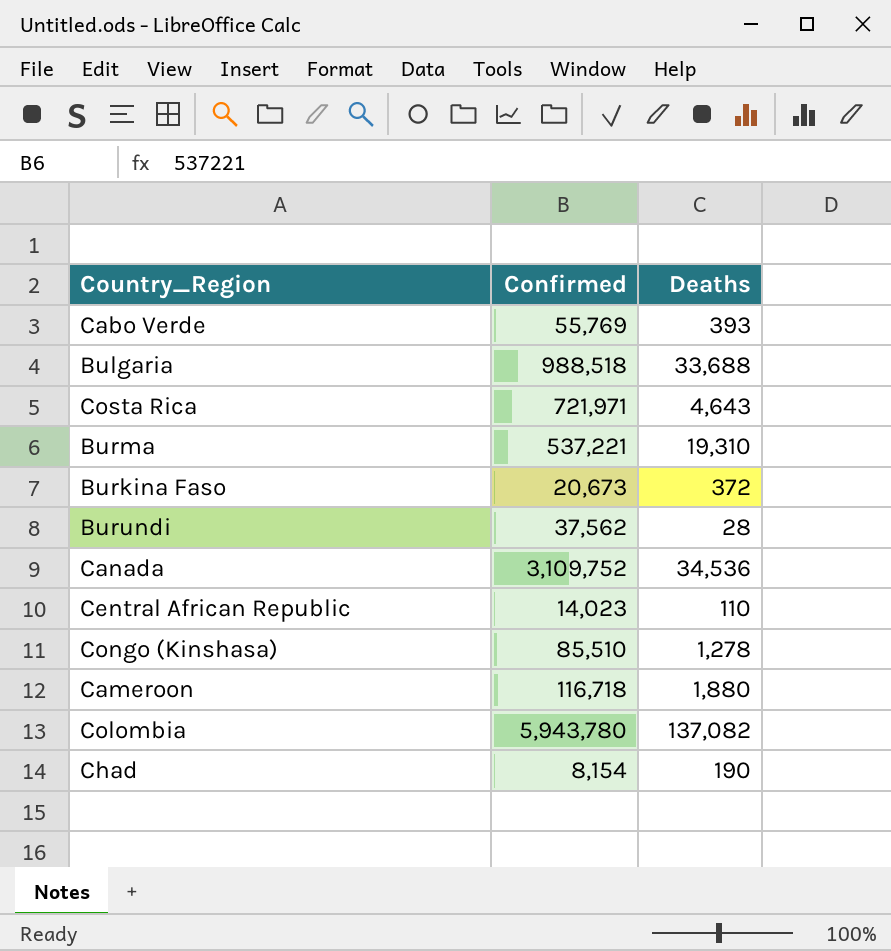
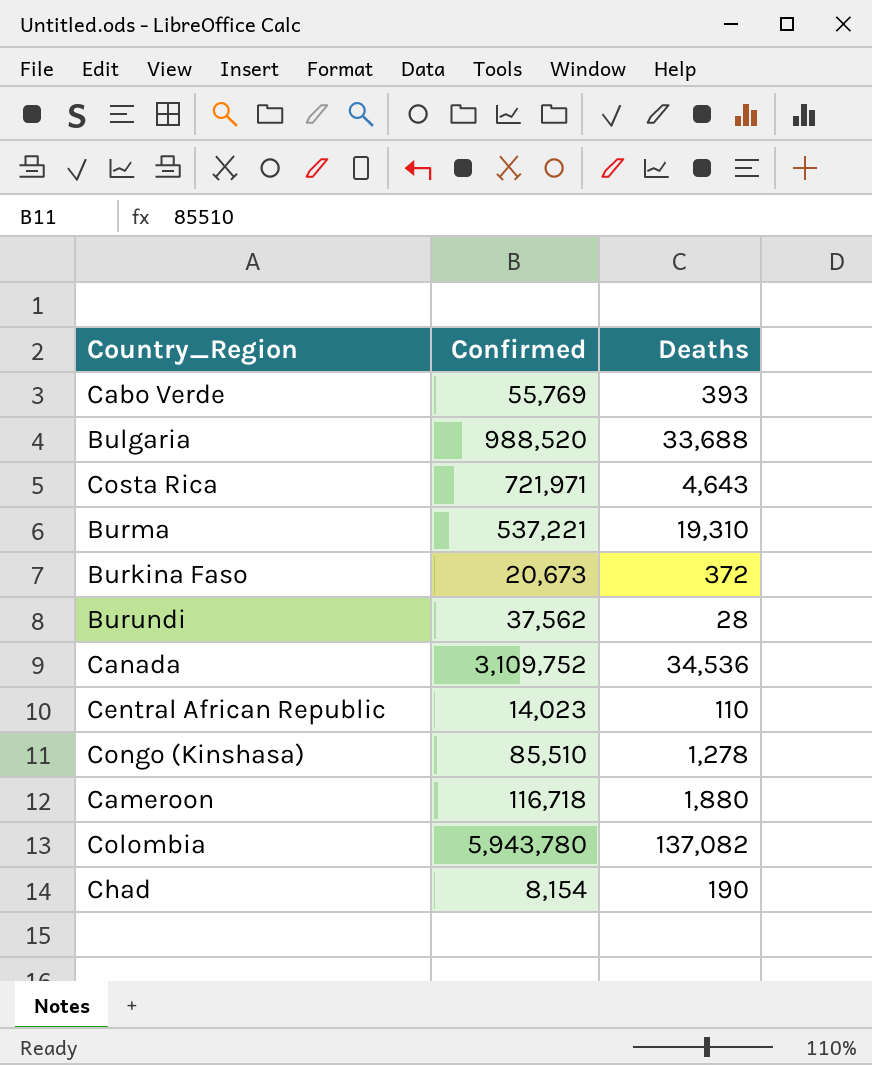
Bulgaria | Confirmed: 988,518 -> 988,520

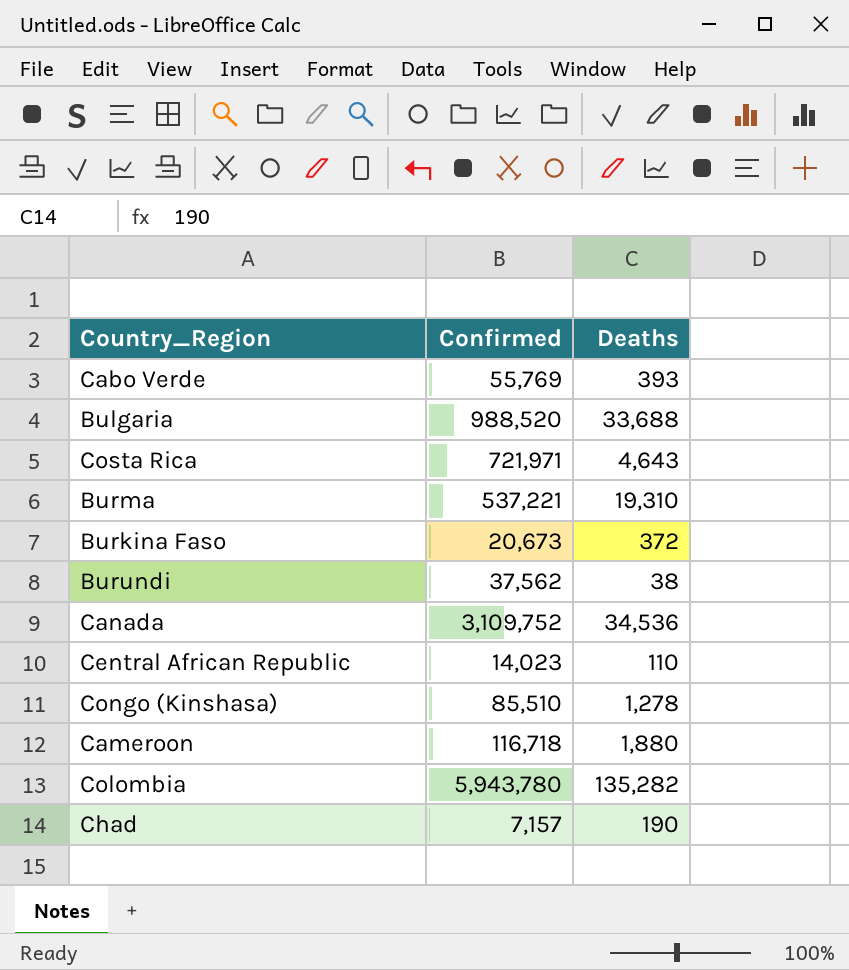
Burundi | Deaths: 28 -> 38
Colombia | Deaths: 137,082 -> 135,282
Chad | Confirmed: 8,154 -> 7,157

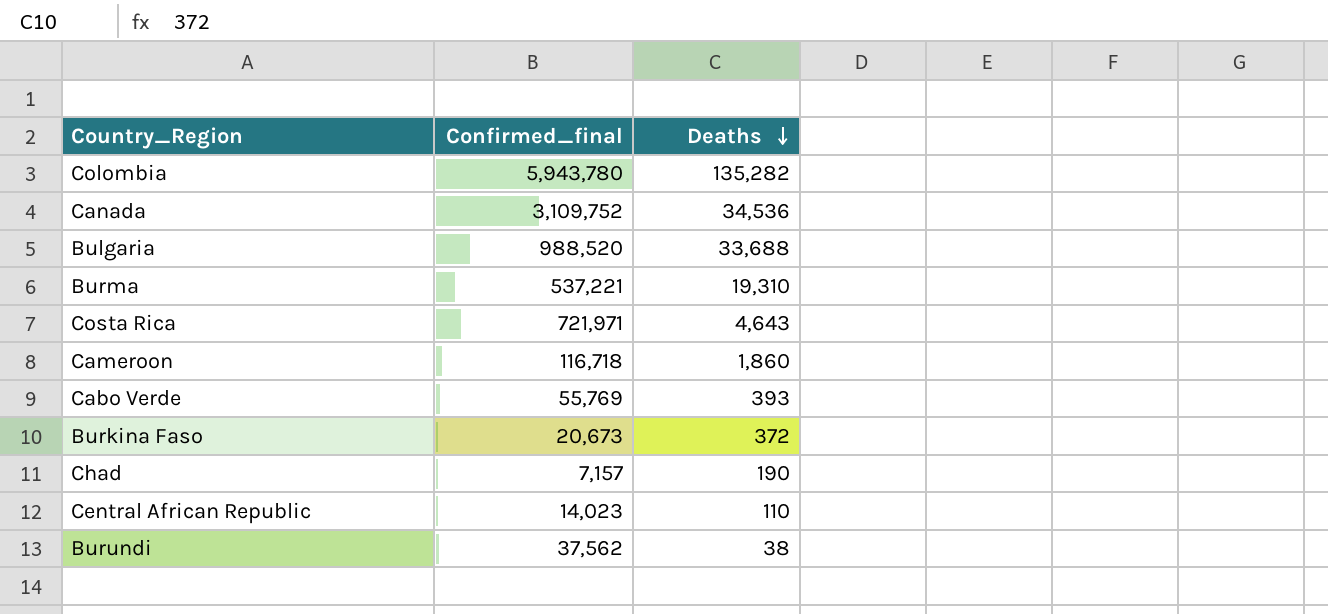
row order: none -> Deaths descending
column name: Confirmed -> Confirmed_final
row Congo (Kinshasa): 85,510 | 1,278 -> none
Cameroon | Deaths: 1,880 -> 1,860

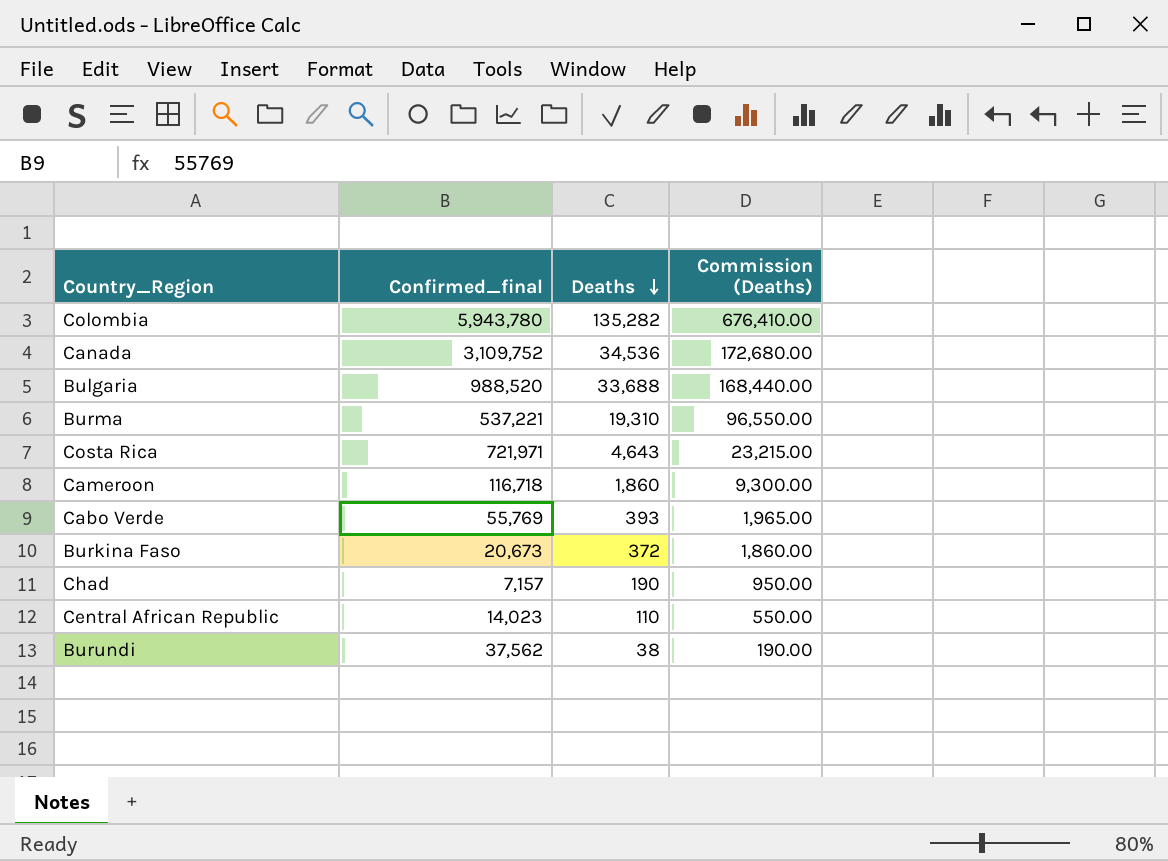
column Commission (Deaths) | formula: none -> [Deaths] * 5

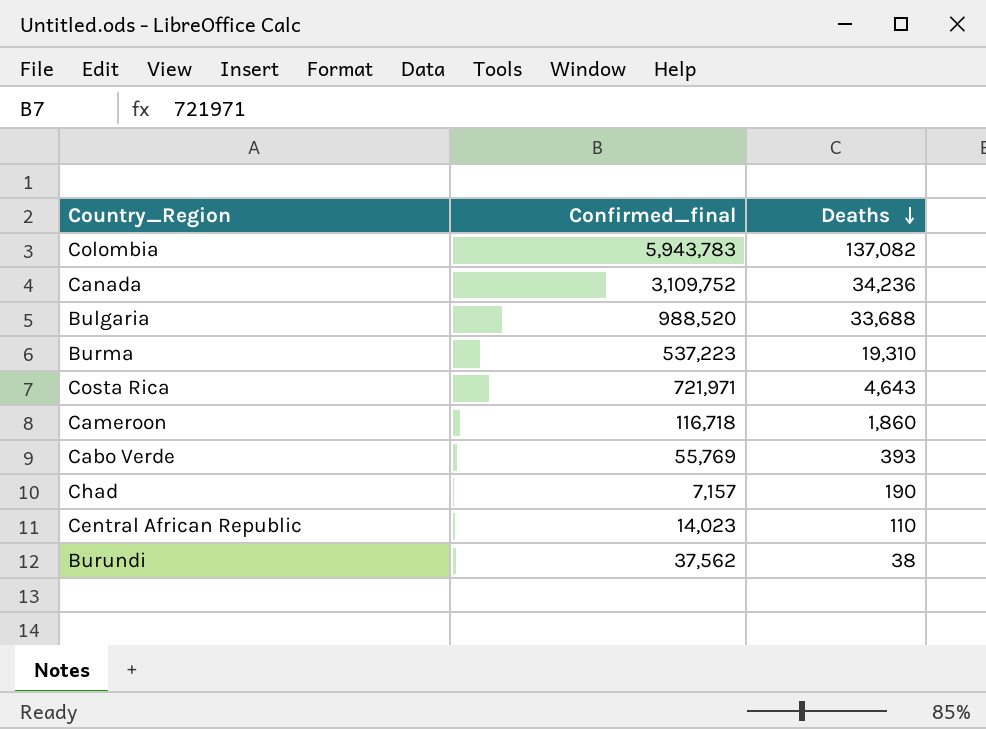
column Commission (Deaths) | formula: [Deaths] * 5 -> none
row Burkina Faso: 20,673 | 372 | 1,860.00 -> none
Colombia | Confirmed_final: 5,943,780 -> 5,943,783
Colombia | Deaths: 135,282 -> 137,082
Canada | Deaths: 34,536 -> 34,236
Burma | Confirmed_final: 537,221 -> 537,223

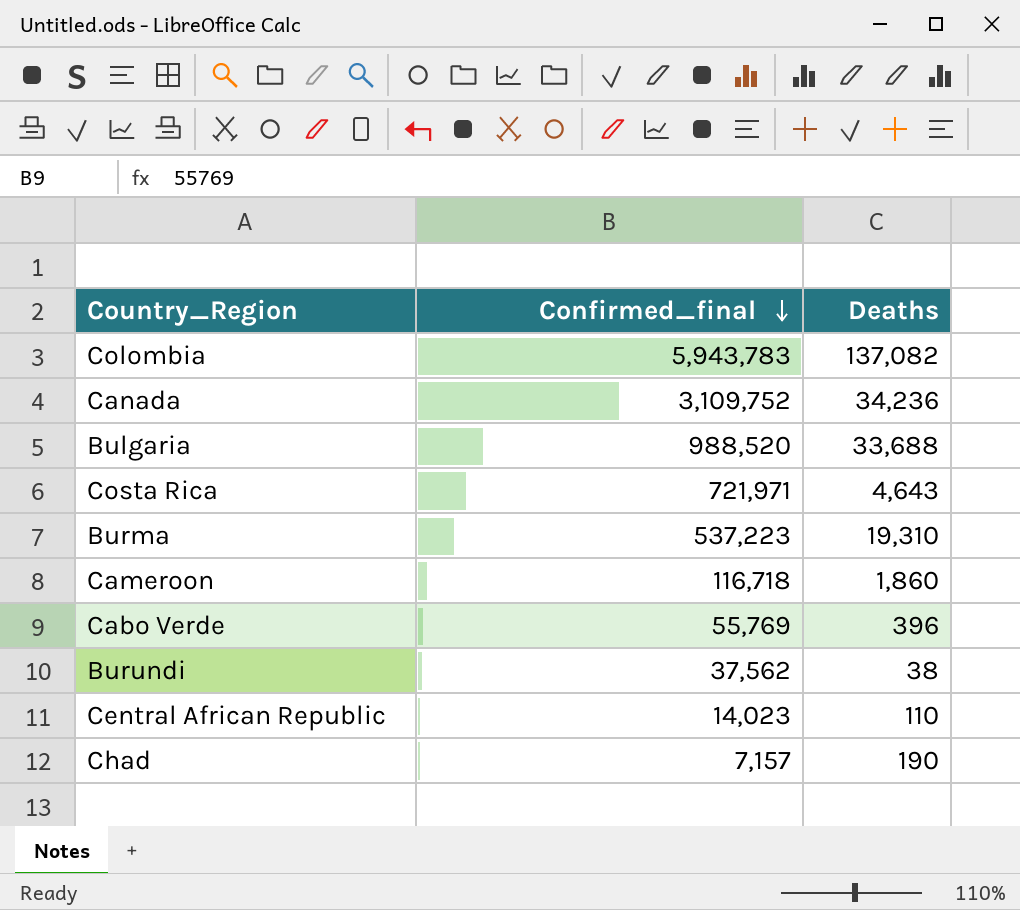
row order: Deaths descending -> Confirmed_final descending
Cabo Verde | Deaths: 393 -> 396

